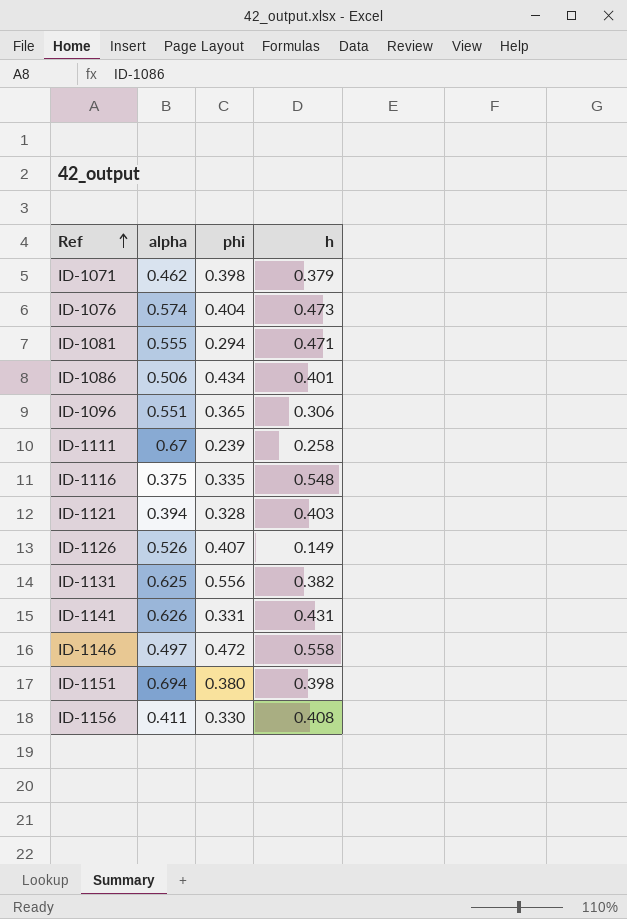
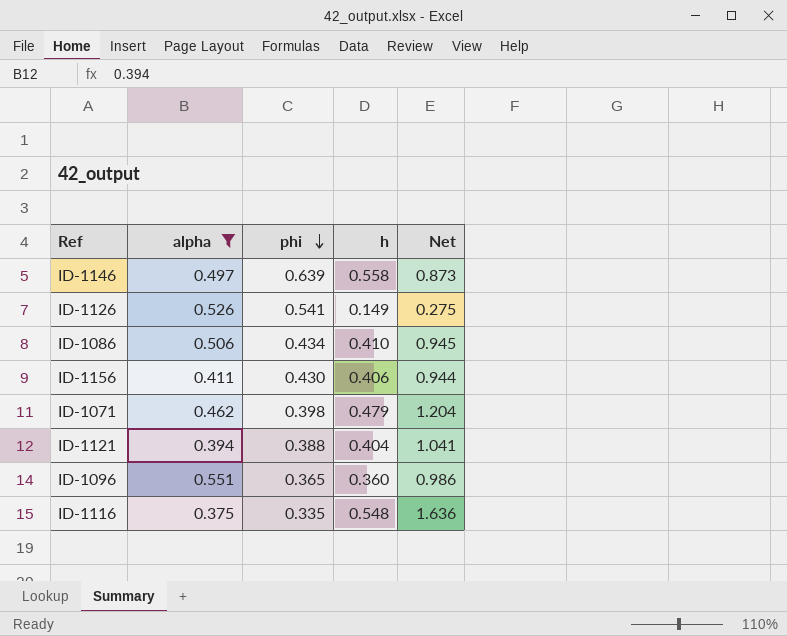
filter: none -> alpha <= 0.551
row order: Ref ascending -> phi descending
column Net | formula: none -> [h] / [phi]
ID-1146 | phi: 0.472 -> 0.639
ID-1126 | phi: 0.407 -> 0.541
ID-1086 | h: 0.401 -> 0.410
ID-1156 | phi: 0.330 -> 0.430
ID-1156 | h: 0.408 -> 0.406
ID-1071 | h: 0.379 -> 0.479
ID-1121 | phi: 0.328 -> 0.388
ID-1121 | h: 0.403 -> 0.404
ID-1096 | h: 0.306 -> 0.360

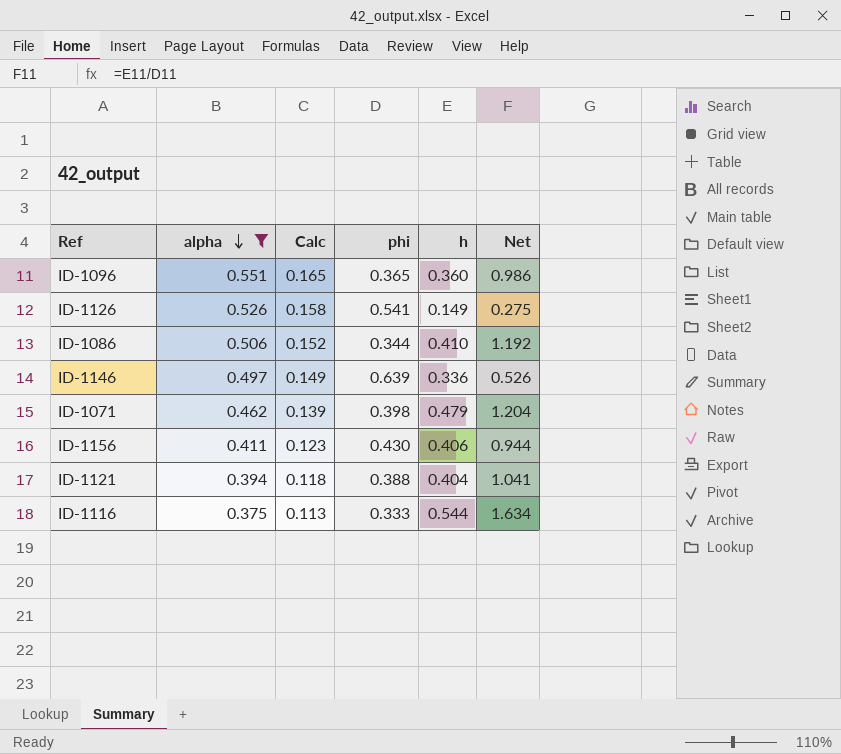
row order: phi descending -> alpha descending
column Calc | formula: none -> [alpha] * 0.3
ID-1086 | phi: 0.434 -> 0.344
ID-1086 | Net: 0.945 -> 1.192
ID-1146 | h: 0.558 -> 0.336
ID-1146 | Net: 0.873 -> 0.526
ID-1116 | phi: 0.335 -> 0.333
ID-1116 | h: 0.548 -> 0.544
ID-1116 | Net: 1.636 -> 1.634

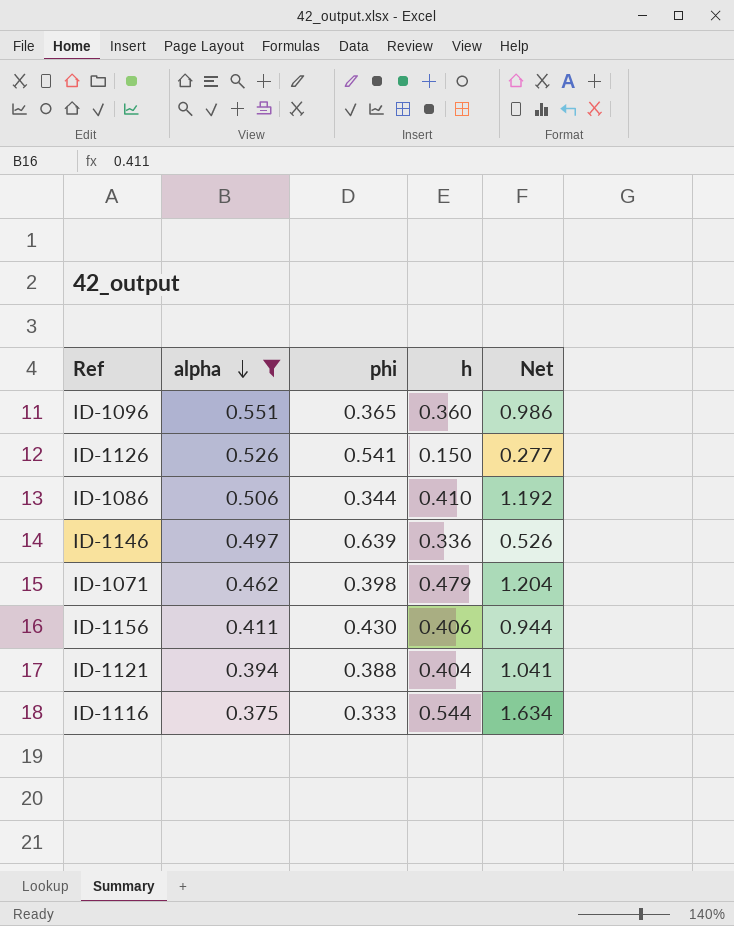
column Calc | formula: [alpha] * 0.3 -> none
ID-1126 | h: 0.149 -> 0.150
ID-1126 | Net: 0.275 -> 0.277

